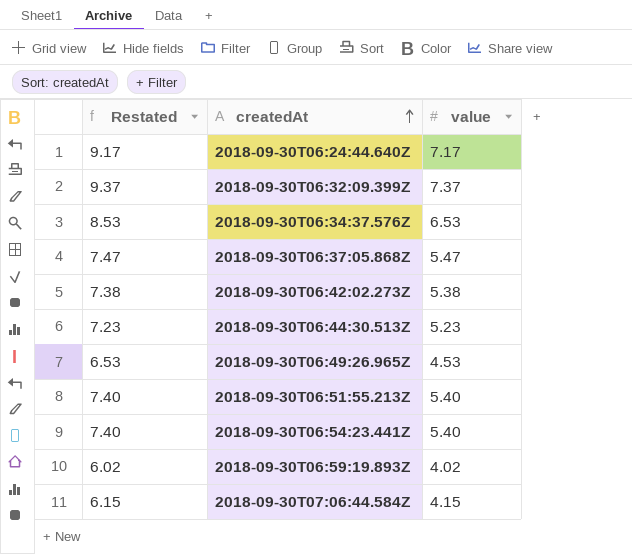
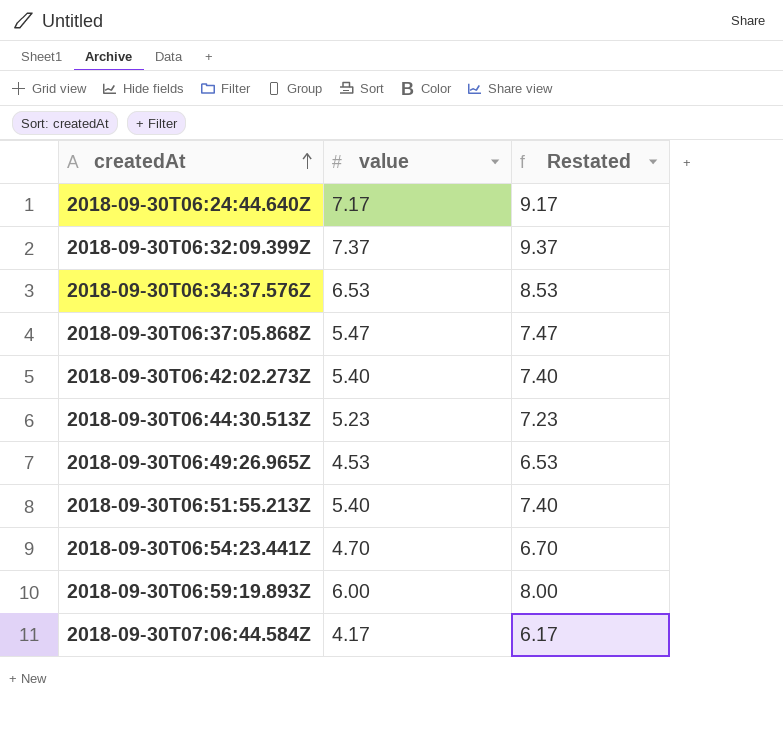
column Restated | position: 1 -> 3
2018-09-30T06:42:02.273Z | value: 5.38 -> 5.40
2018-09-30T06:42:02.273Z | Restated: 7.38 -> 7.40
2018-09-30T06:54:23.441Z | value: 5.40 -> 4.70
2018-09-30T06:54:23.441Z | Restated: 7.40 -> 6.70
2018-09-30T06:59:19.893Z | value: 4.02 -> 6.00
2018-09-30T06:59:19.893Z | Restated: 6.02 -> 8.00
2018-09-30T07:06:44.584Z | value: 4.15 -> 4.17
2018-09-30T07:06:44.584Z | Restated: 6.15 -> 6.17

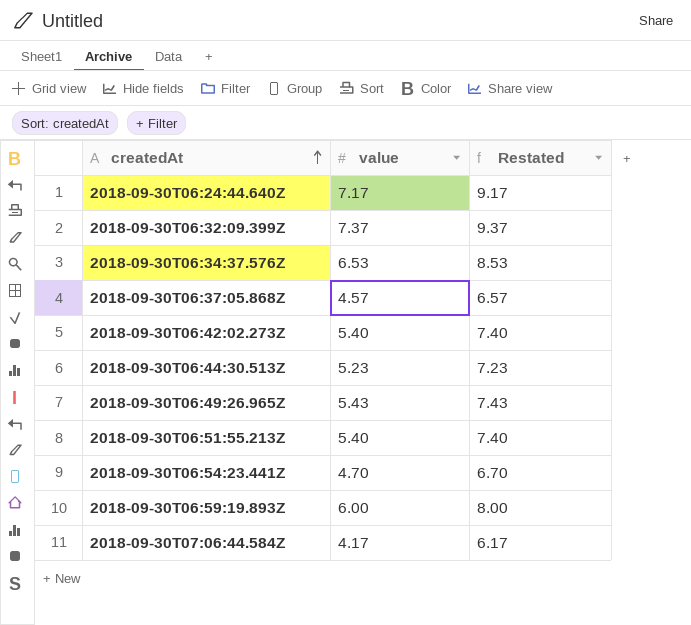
2018-09-30T06:37:05.868Z | value: 5.47 -> 4.57
2018-09-30T06:37:05.868Z | Restated: 7.47 -> 6.57
2018-09-30T06:49:26.965Z | value: 4.53 -> 5.43
2018-09-30T06:49:26.965Z | Restated: 6.53 -> 7.43

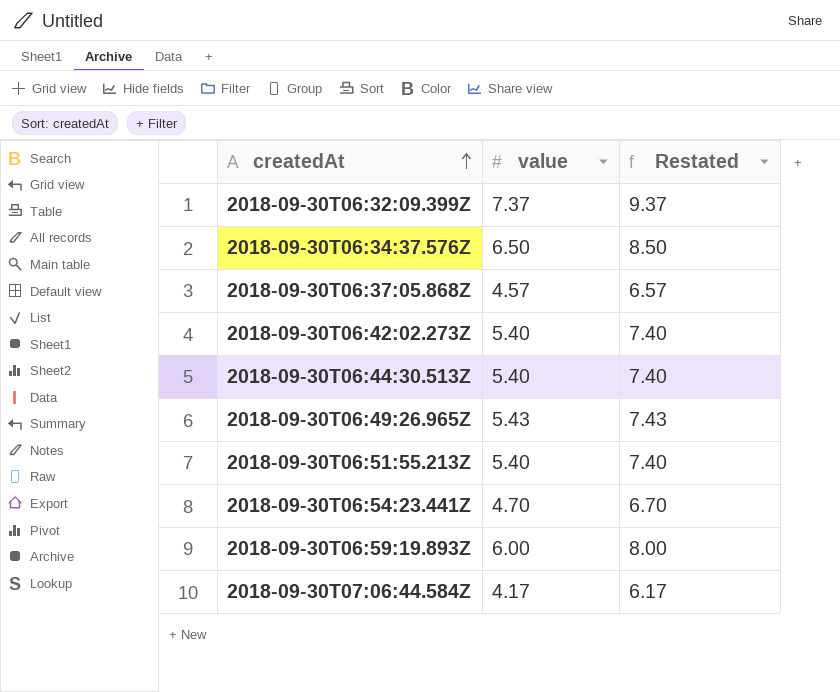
row 2018-09-30T06:24:44.640Z: 7.17 | 9.17 -> none
2018-09-30T06:34:37.576Z | value: 6.53 -> 6.50
2018-09-30T06:34:37.576Z | Restated: 8.53 -> 8.50
2018-09-30T06:44:30.513Z | value: 5.23 -> 5.40
2018-09-30T06:44:30.513Z | Restated: 7.23 -> 7.40

